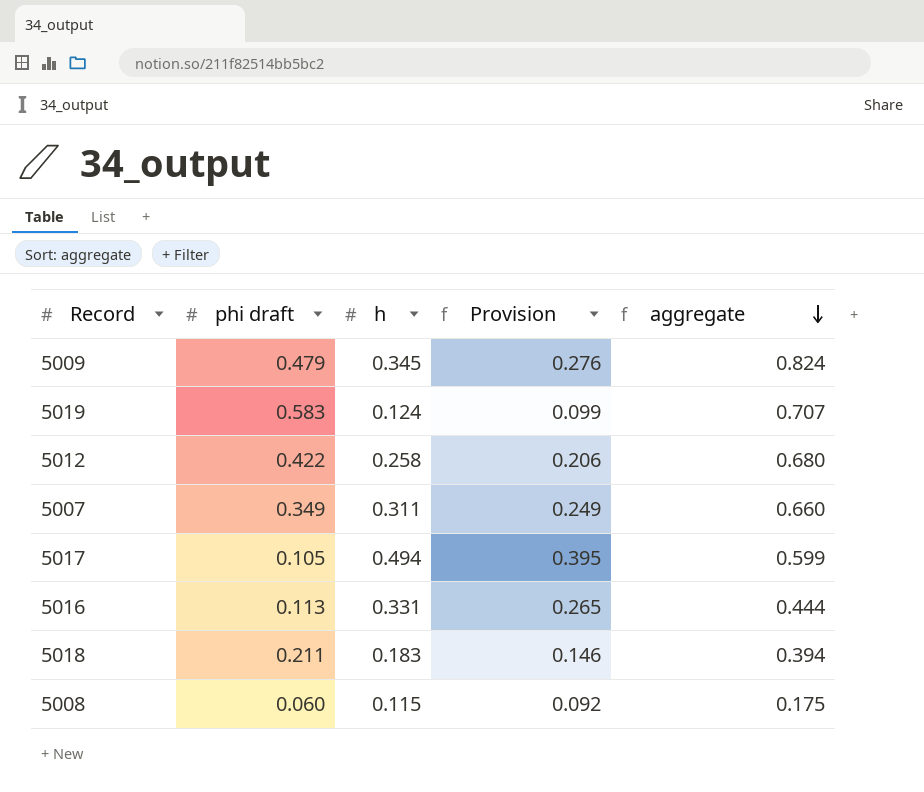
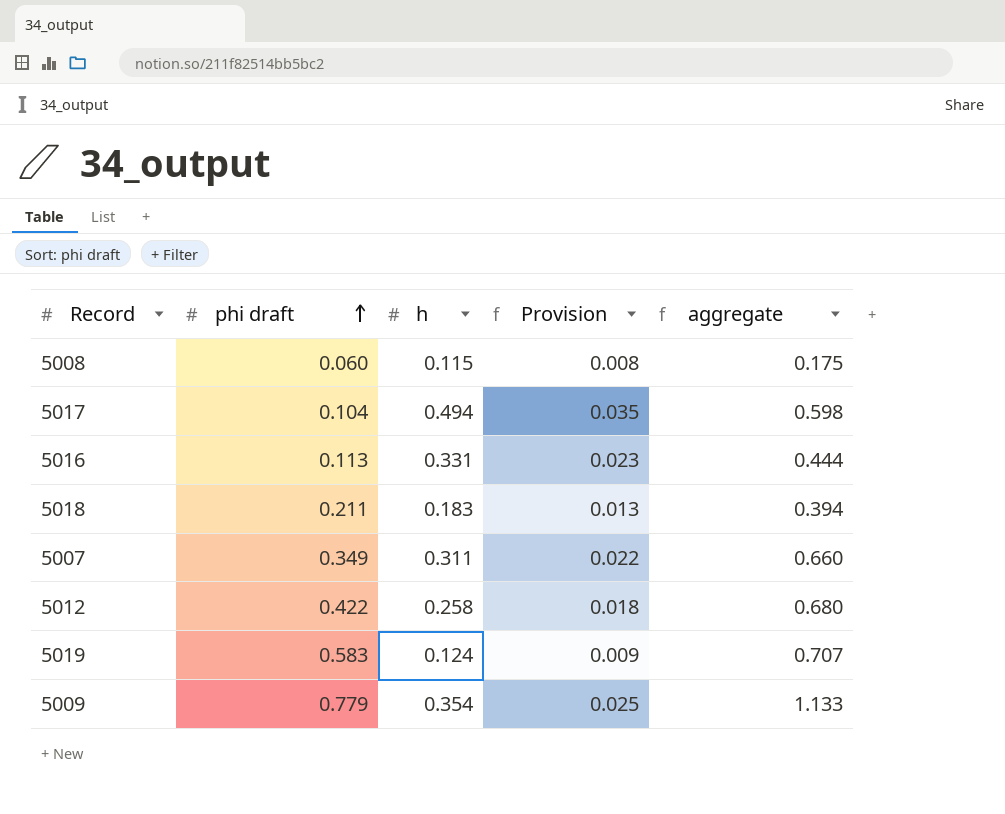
row order: aggregate descending -> phi draft ascending
column Provision | formula: [h] * 0.8 -> [h] * 0.07
5017 | phi draft: 0.105 -> 0.104
5017 | aggregate: 0.599 -> 0.598
5009 | phi draft: 0.479 -> 0.779
5009 | h: 0.345 -> 0.354
5009 | aggregate: 0.824 -> 1.133

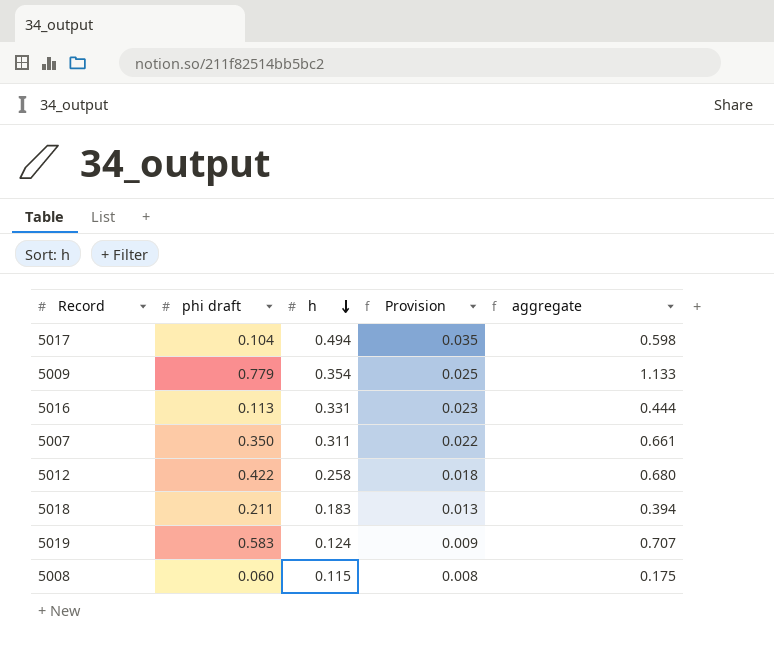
row order: phi draft ascending -> h descending
5007 | phi draft: 0.349 -> 0.350
5007 | aggregate: 0.660 -> 0.661

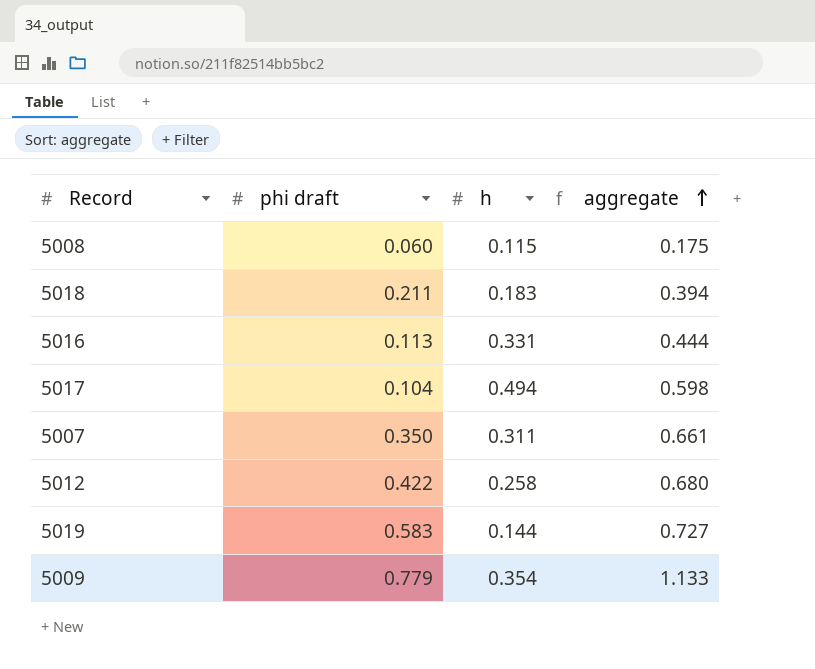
row order: h descending -> aggregate ascending
column Provision | formula: [h] * 0.07 -> none
5019 | h: 0.124 -> 0.144
5019 | aggregate: 0.707 -> 0.727

